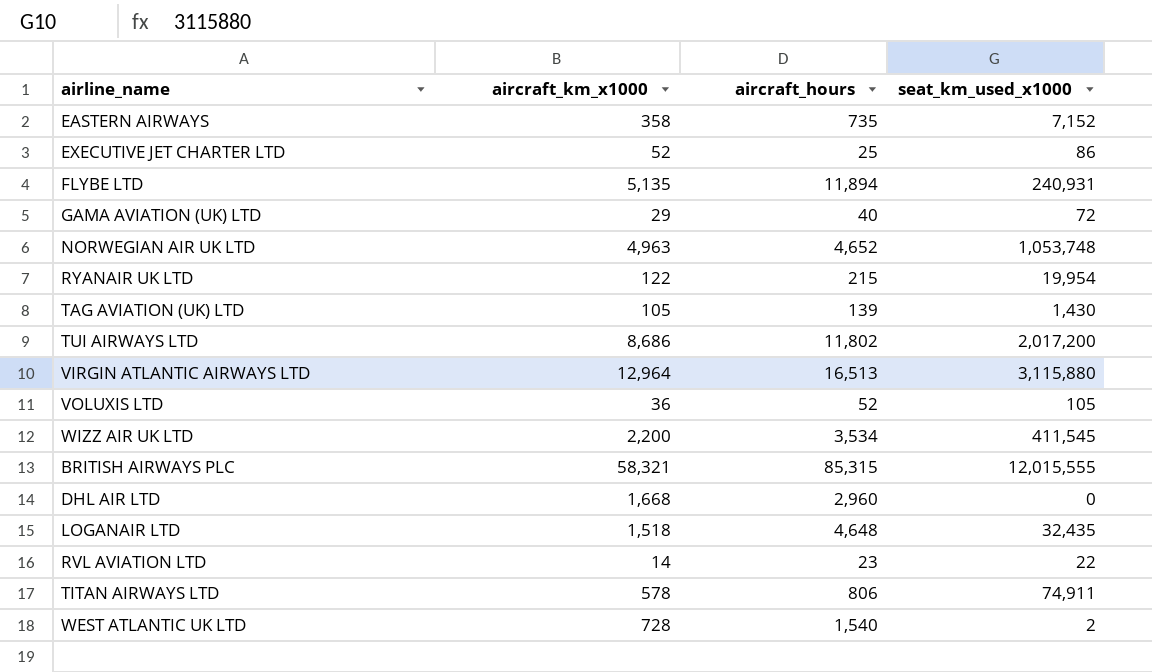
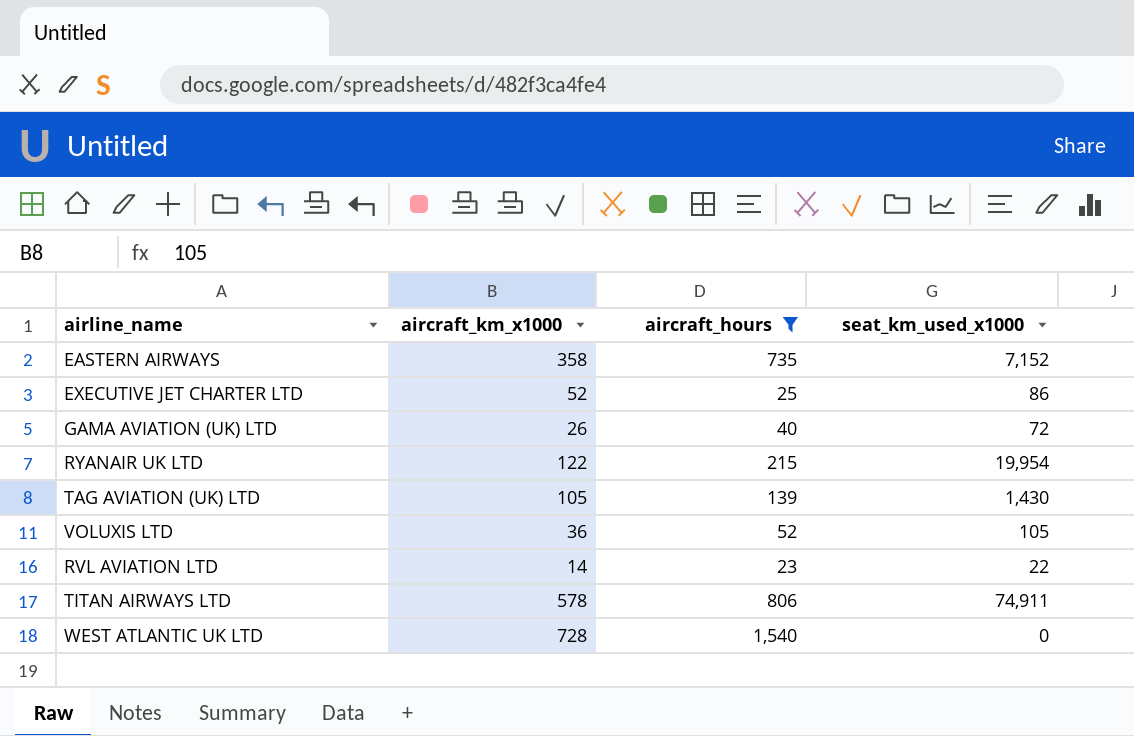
filter: none -> aircraft_hours <= 1,540
GAMA AVIATION (UK) LTD | aircraft_km_x1000: 29 -> 26
WEST ATLANTIC UK LTD | seat_km_used_x1000: 2 -> 0

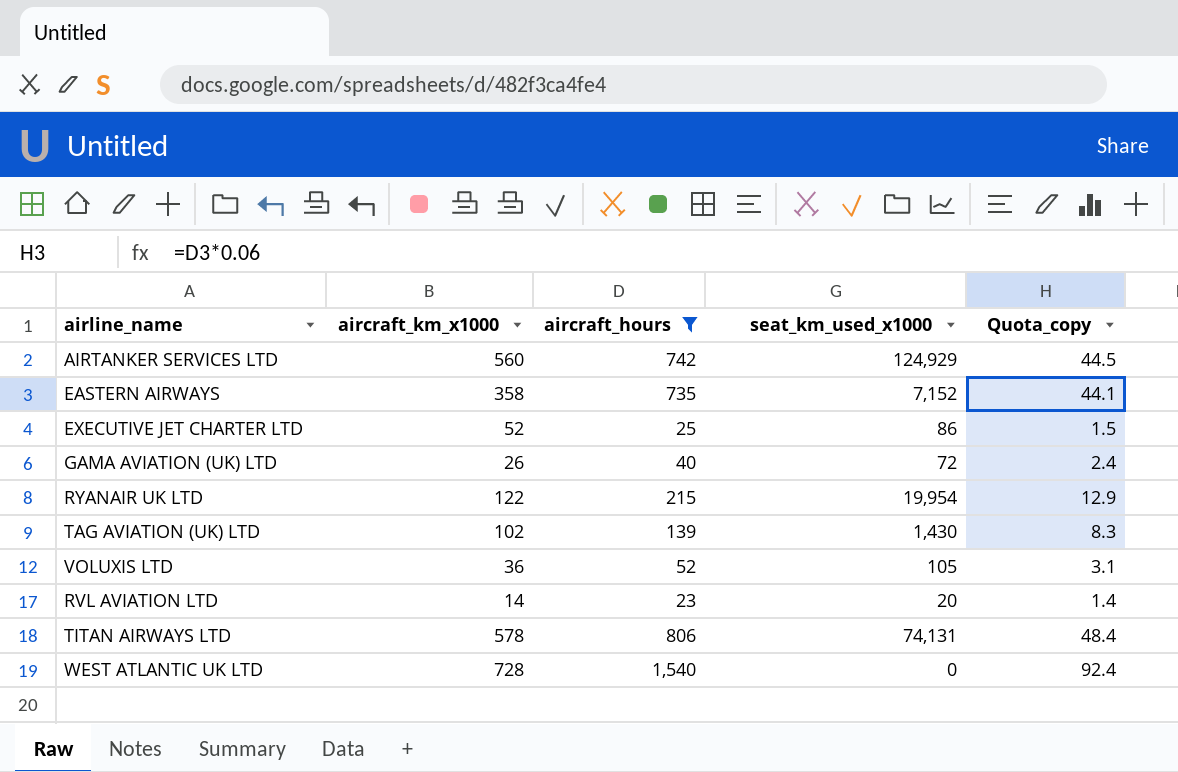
column Quota_copy | formula: none -> [aircraft_hours] * 0.06
row AIRTANKER SERVICES LTD: none -> 560 | 742 | 124,929 | 44.5
TAG AVIATION (UK) LTD | aircraft_km_x1000: 105 -> 102
RVL AVIATION LTD | seat_km_used_x1000: 22 -> 20
TITAN AIRWAYS LTD | seat_km_used_x1000: 74,911 -> 74,131

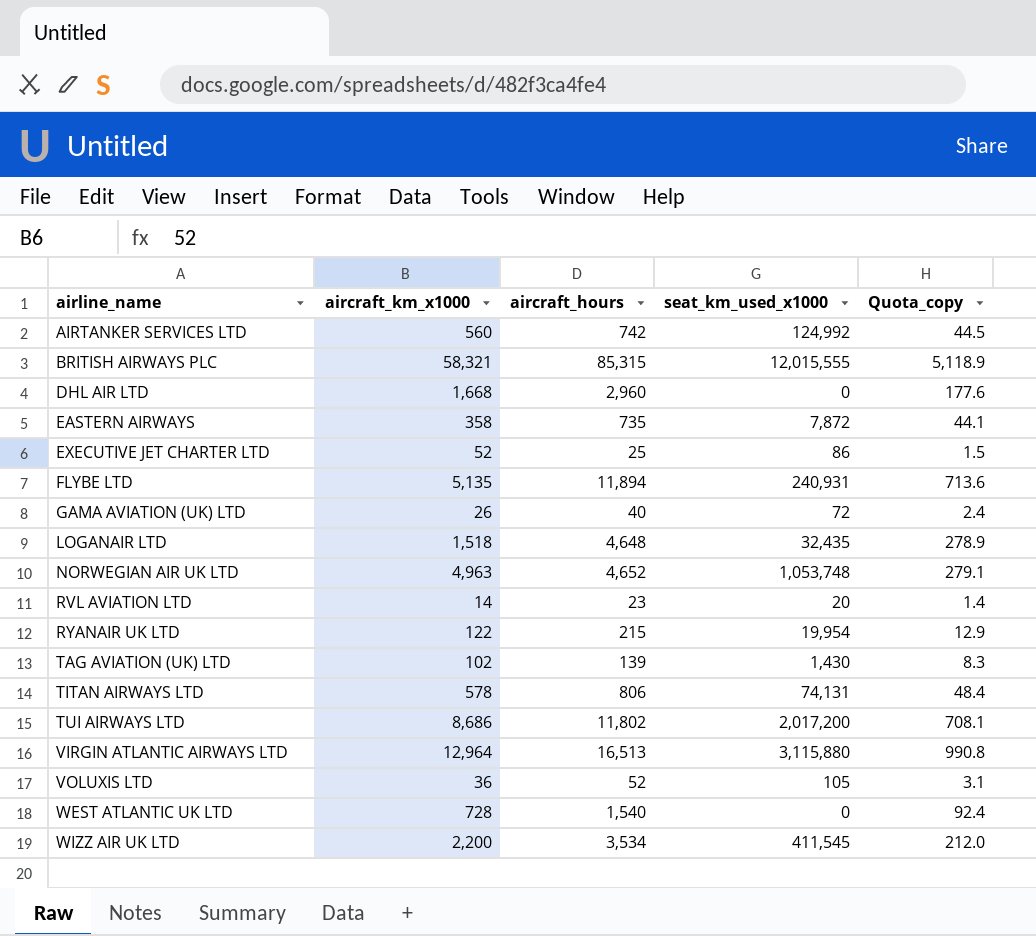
filter: aircraft_hours <= 1,540 -> none
row order: none -> airline_name ascending
AIRTANKER SERVICES LTD | seat_km_used_x1000: 124,929 -> 124,992
EASTERN AIRWAYS | seat_km_used_x1000: 7,152 -> 7,872

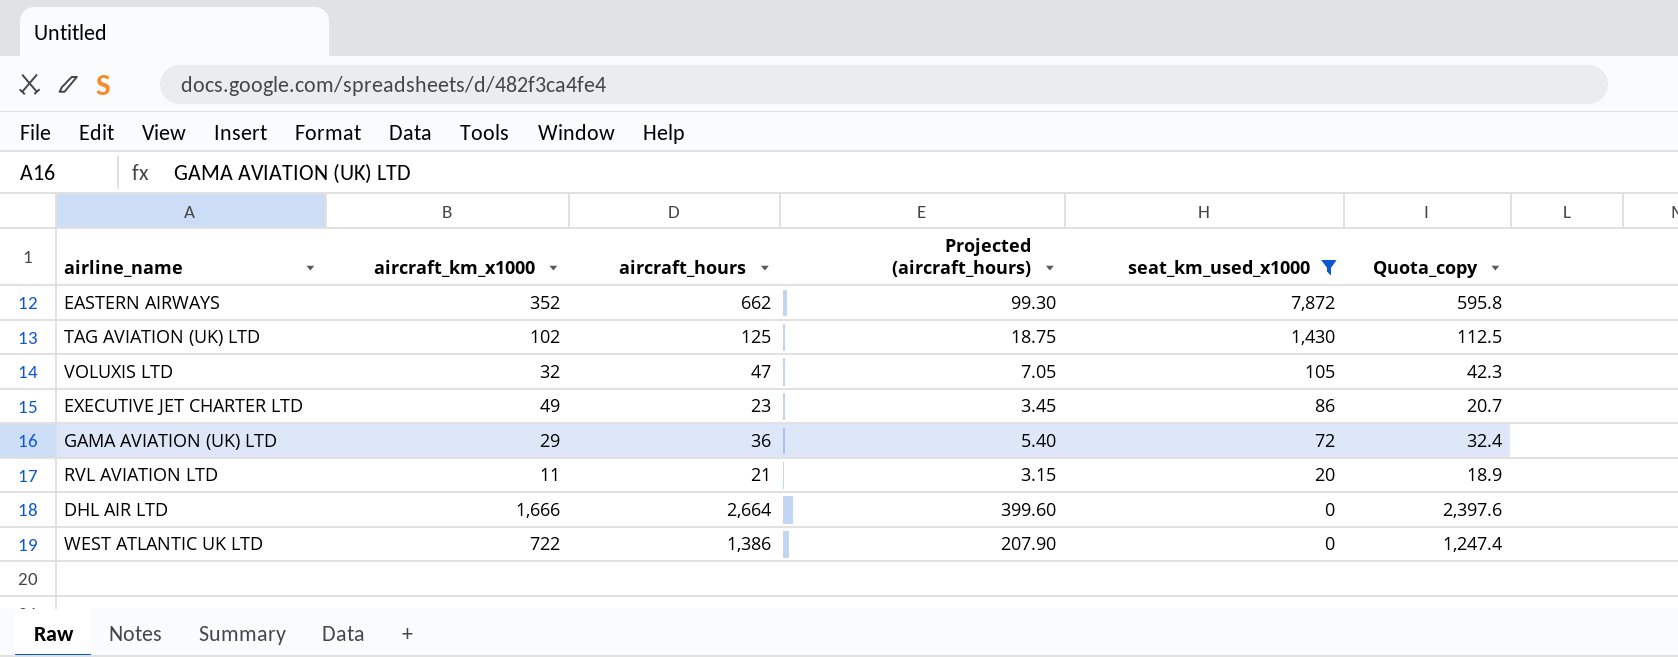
filter: none -> seat_km_used_x1000 <= 7,872
row order: airline_name ascending -> seat_km_used_x1000 descending
column Projected (aircraft_hours) | formula: none -> [aircraft_hours] * 0.15
column Quota_copy | formula: [aircraft_hours] * 0.06 -> [aircraft_hours] * 0.9
EASTERN AIRWAYS | aircraft_km_x1000: 358 -> 352
EASTERN AIRWAYS | aircraft_hours: 735 -> 662
TAG AVIATION (UK) LTD | aircraft_hours: 139 -> 125
VOLUXIS LTD | aircraft_km_x1000: 36 -> 32
VOLUXIS LTD | aircraft_hours: 52 -> 47
EXECUTIVE JET CHARTER LTD | aircraft_km_x1000: 52 -> 49
EXECUTIVE JET CHARTER LTD | aircraft_hours: 25 -> 23
GAMA AVIATION (UK) LTD | aircraft_km_x1000: 26 -> 29
GAMA AVIATION (UK) LTD | aircraft_hours: 40 -> 36
RVL AVIATION LTD | aircraft_km_x1000: 14 -> 11
RVL AVIATION LTD | aircraft_hours: 23 -> 21
DHL AIR LTD | aircraft_km_x1000: 1,668 -> 1,666
DHL AIR LTD | aircraft_hours: 2,960 -> 2,664
WEST ATLANTIC UK LTD | aircraft_km_x1000: 728 -> 722
WEST ATLANTIC UK LTD | aircraft_hours: 1,540 -> 1,386

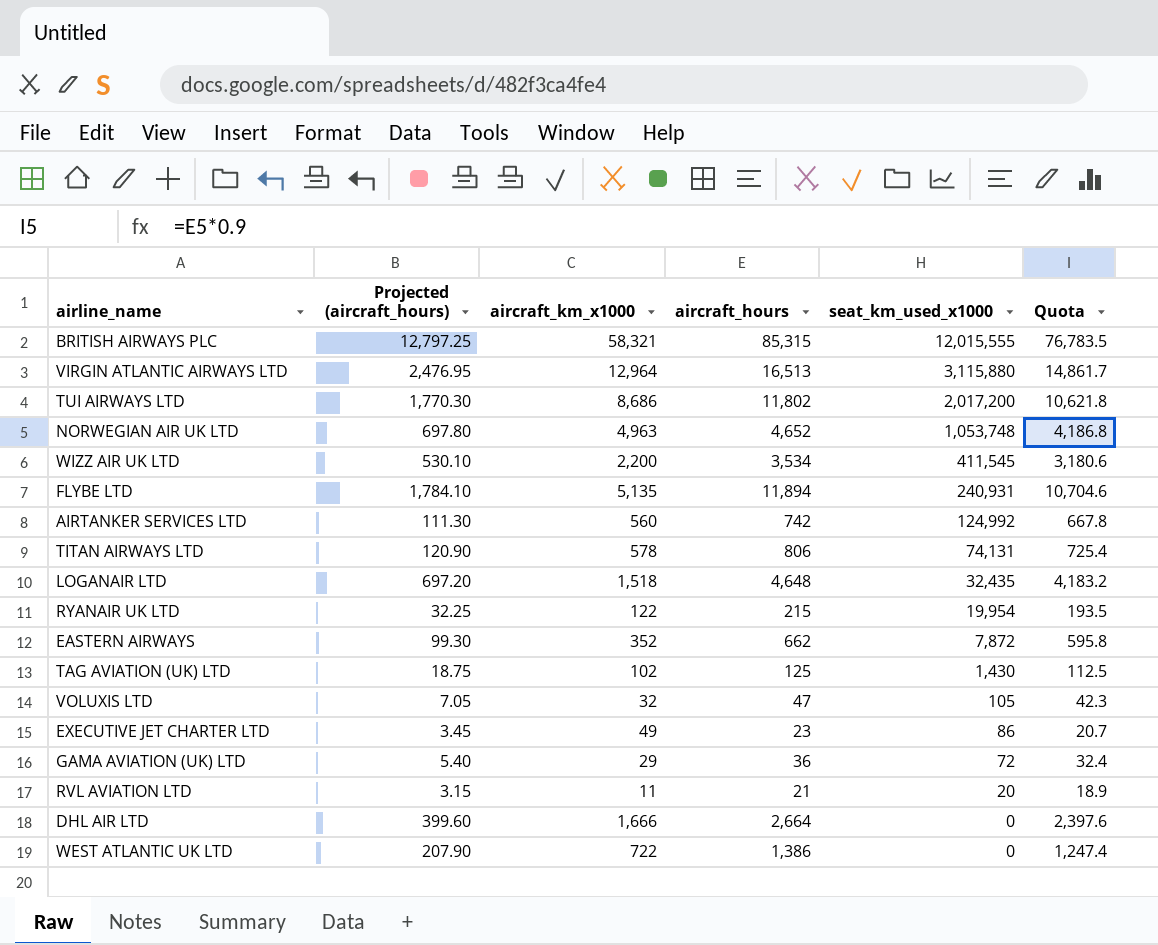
filter: seat_km_used_x1000 <= 7,872 -> none
column Projected (aircraft_hours) | position: 4 -> 2
column name: Quota_copy -> Quota

